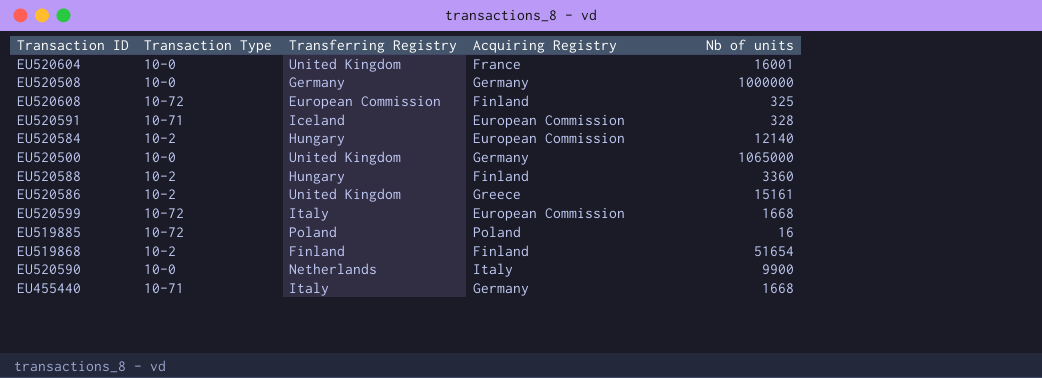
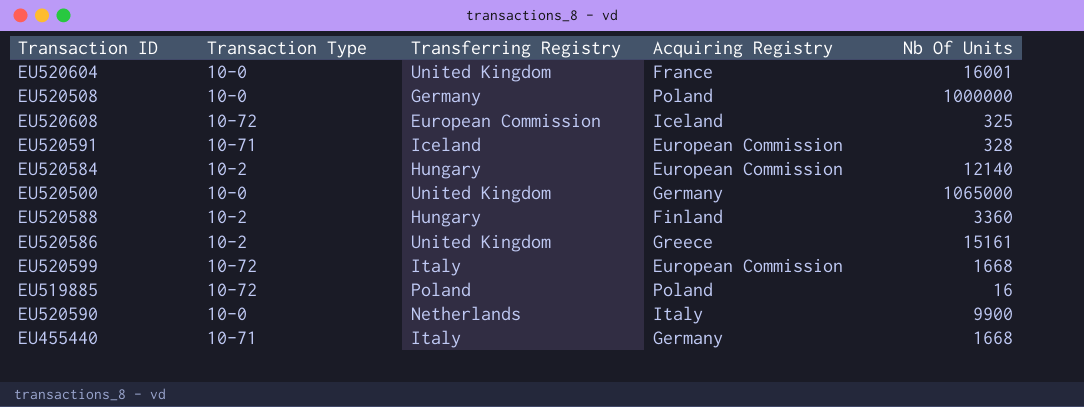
column name: Nb of units -> Nb Of Units
row EU519868: 10-2 | Finland | Finland | 51654 -> none
EU520508 | Acquiring Registry: Germany -> Poland
EU520608 | Acquiring Registry: Finland -> Iceland

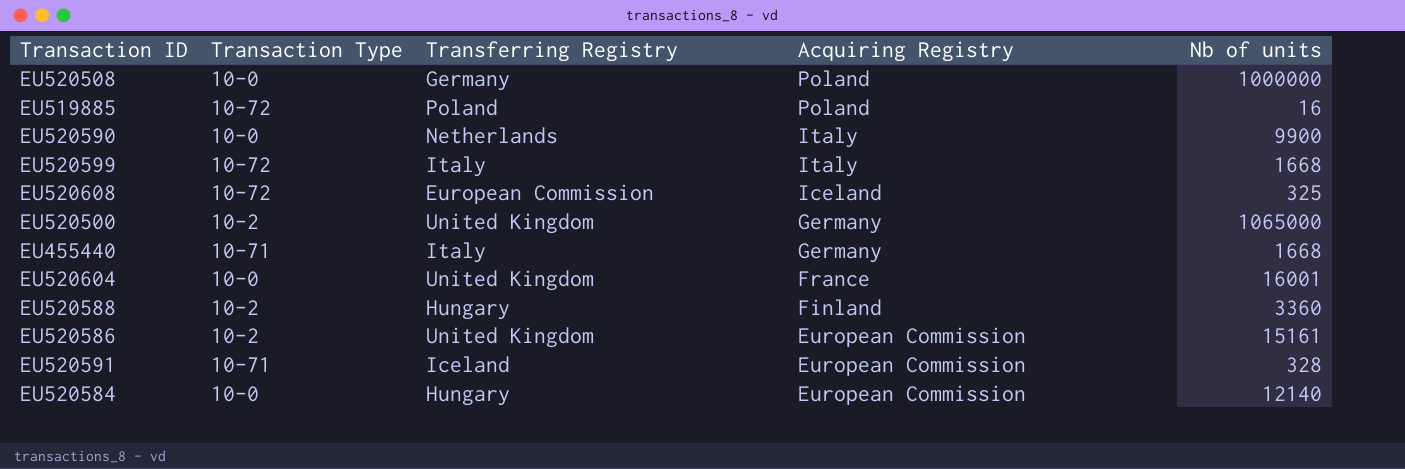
row order: none -> Acquiring Registry descending
column name: Nb Of Units -> Nb of units
EU520599 | Acquiring Registry: European Commission -> Italy
EU520500 | Transaction Type: 10-0 -> 10-2
EU520586 | Acquiring Registry: Greece -> European Commission
EU520584 | Transaction Type: 10-2 -> 10-0

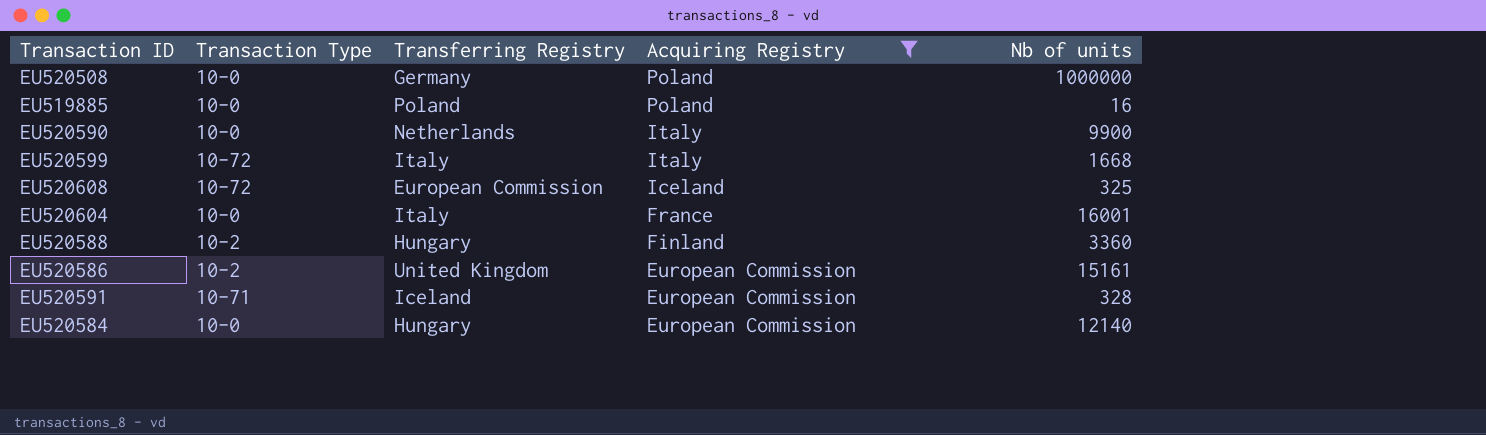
filter: none -> Acquiring Registry != Germany
EU519885 | Transaction Type: 10-72 -> 10-0
EU520604 | Transferring Registry: United Kingdom -> Italy

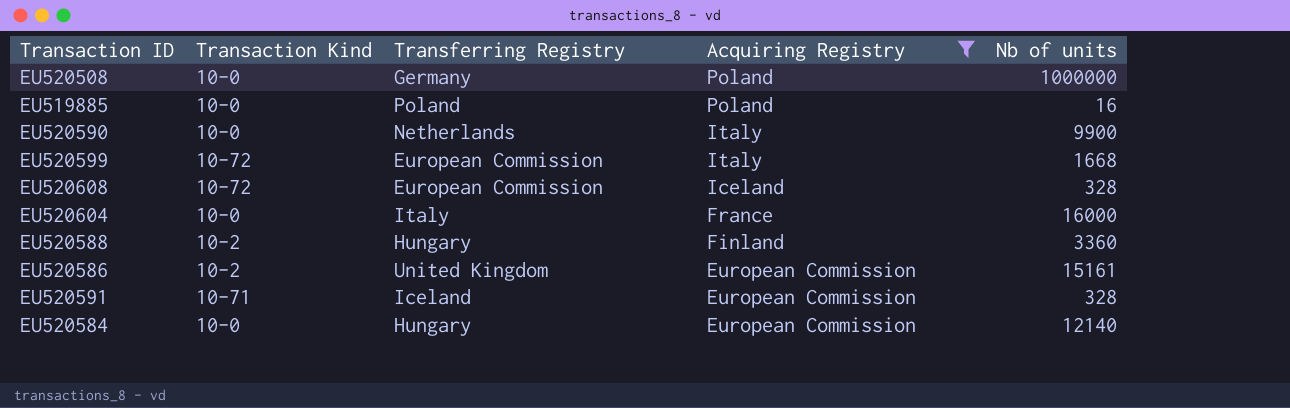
column name: Transaction Type -> Transaction Kind
EU520599 | Transferring Registry: Italy -> European Commission
EU520608 | Nb of units: 325 -> 328
EU520604 | Nb of units: 16001 -> 16000

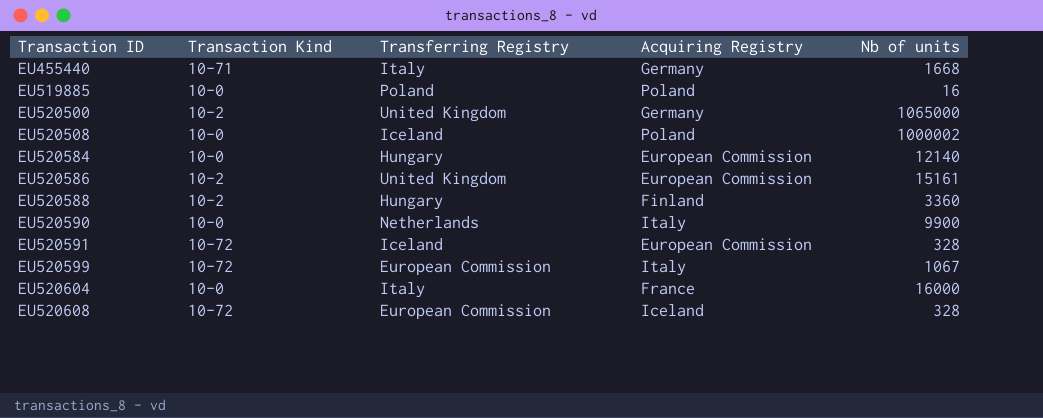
filter: Acquiring Registry != Germany -> none
row order: Acquiring Registry descending -> Transaction ID ascending
EU520508 | Transferring Registry: Germany -> Iceland
EU520508 | Nb of units: 1000000 -> 1000002
EU520591 | Transaction Kind: 10-71 -> 10-72
EU520599 | Nb of units: 1668 -> 1067

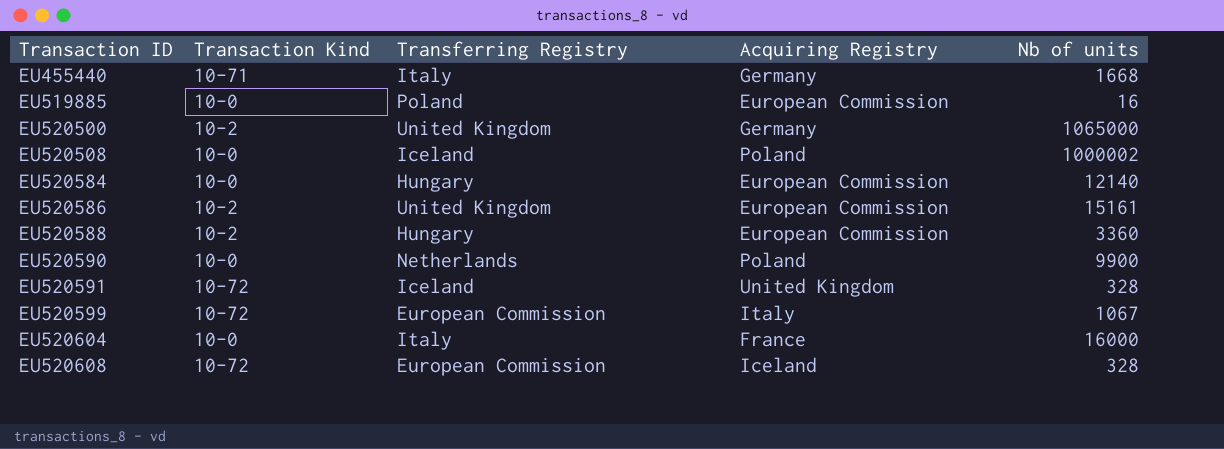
EU519885 | Acquiring Registry: Poland -> European Commission
EU520588 | Acquiring Registry: Finland -> European Commission
EU520590 | Acquiring Registry: Italy -> Poland
EU520591 | Acquiring Registry: European Commission -> United Kingdom

